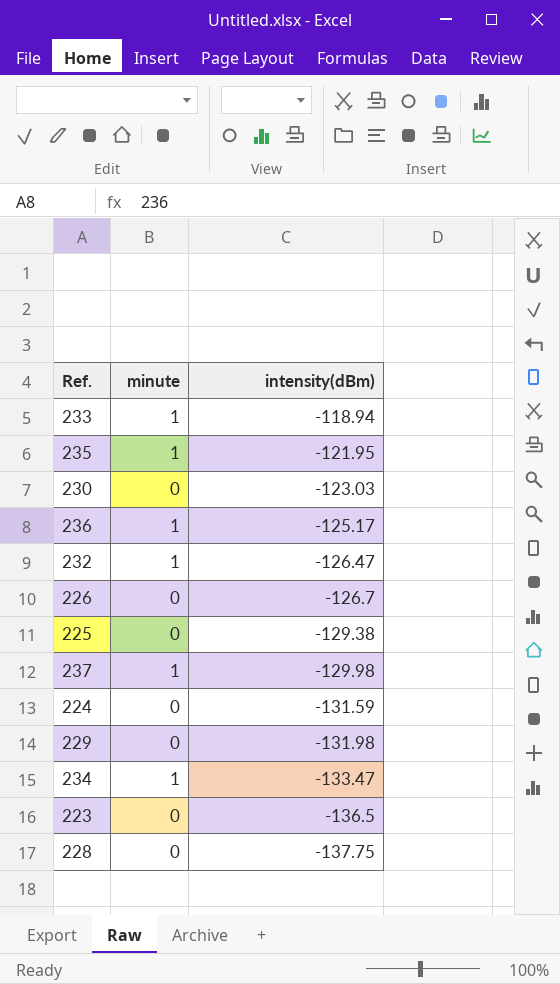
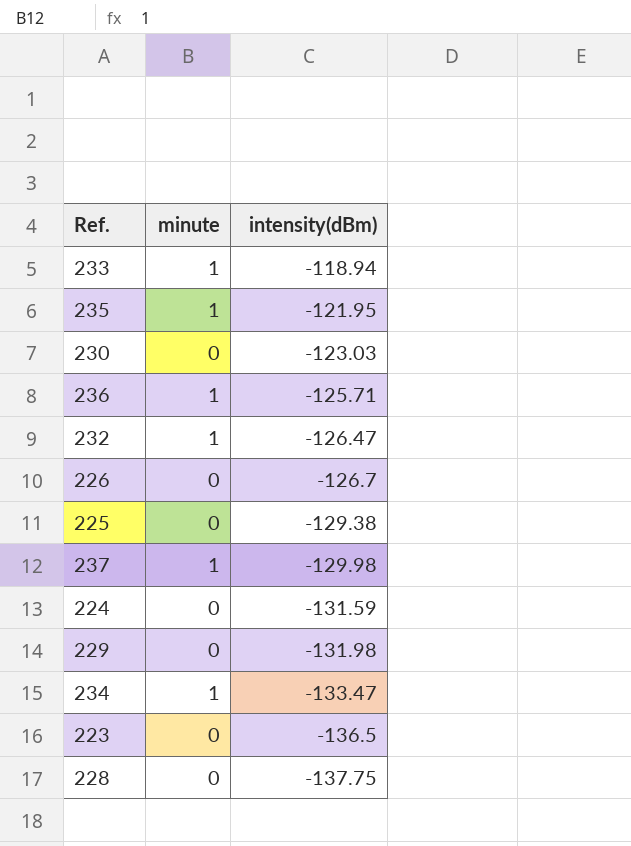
236 | intensity(dBm): -125.17 -> -125.71

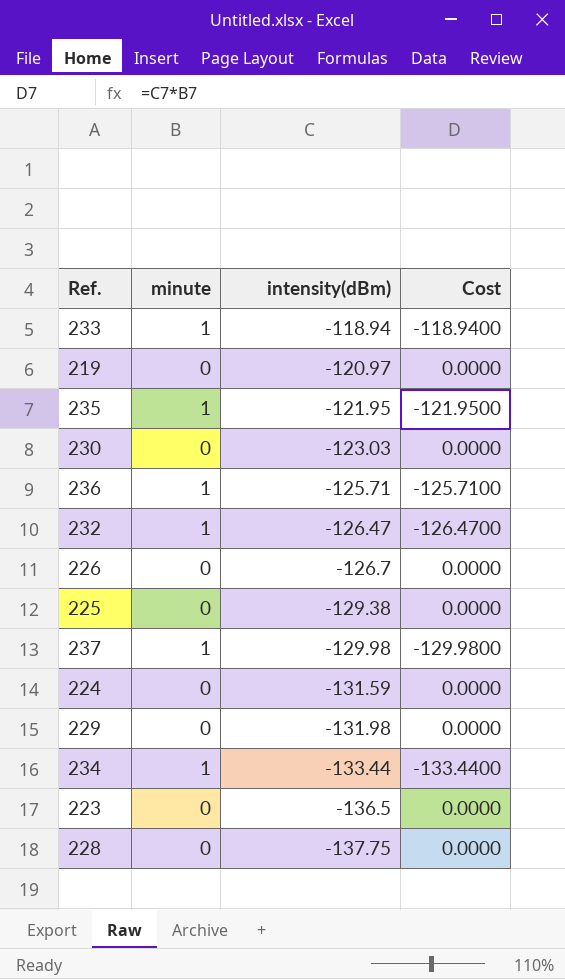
column Cost | formula: none -> [minute] * [intensity(dBm)]
row 219: none -> 0 | -120.97 | 0.0000
234 | intensity(dBm): -133.47 -> -133.44

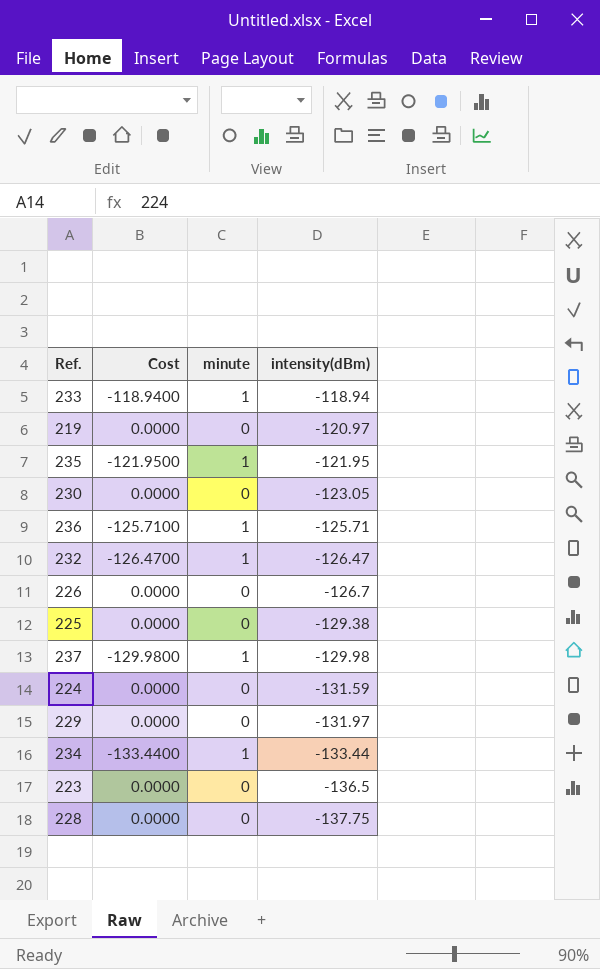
column Cost | position: 4 -> 2
230 | intensity(dBm): -123.03 -> -123.05
229 | intensity(dBm): -131.98 -> -131.97

